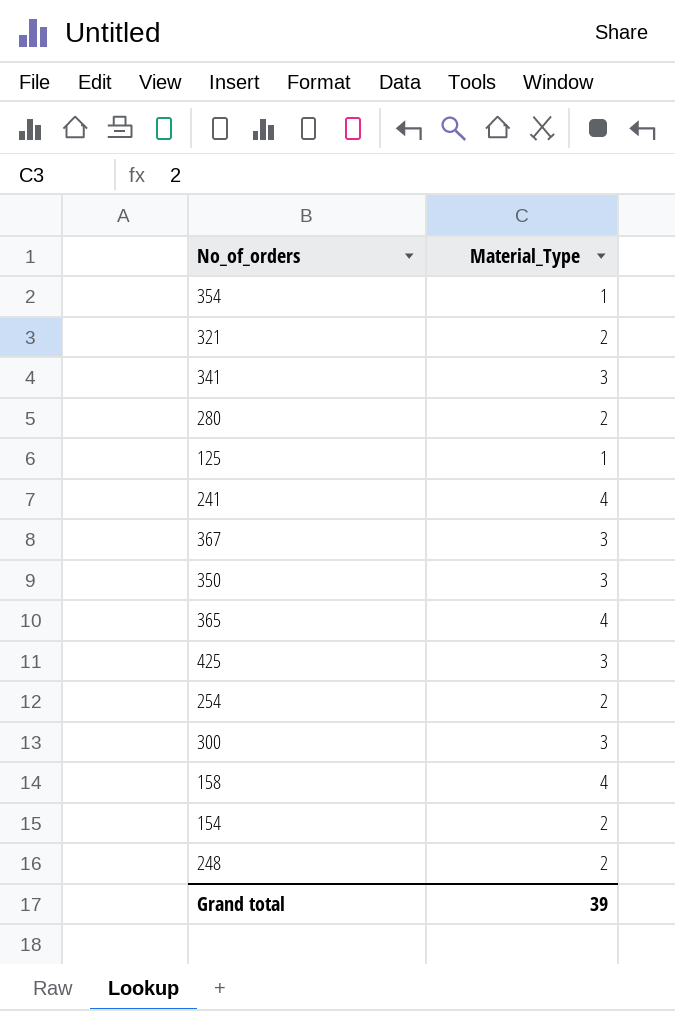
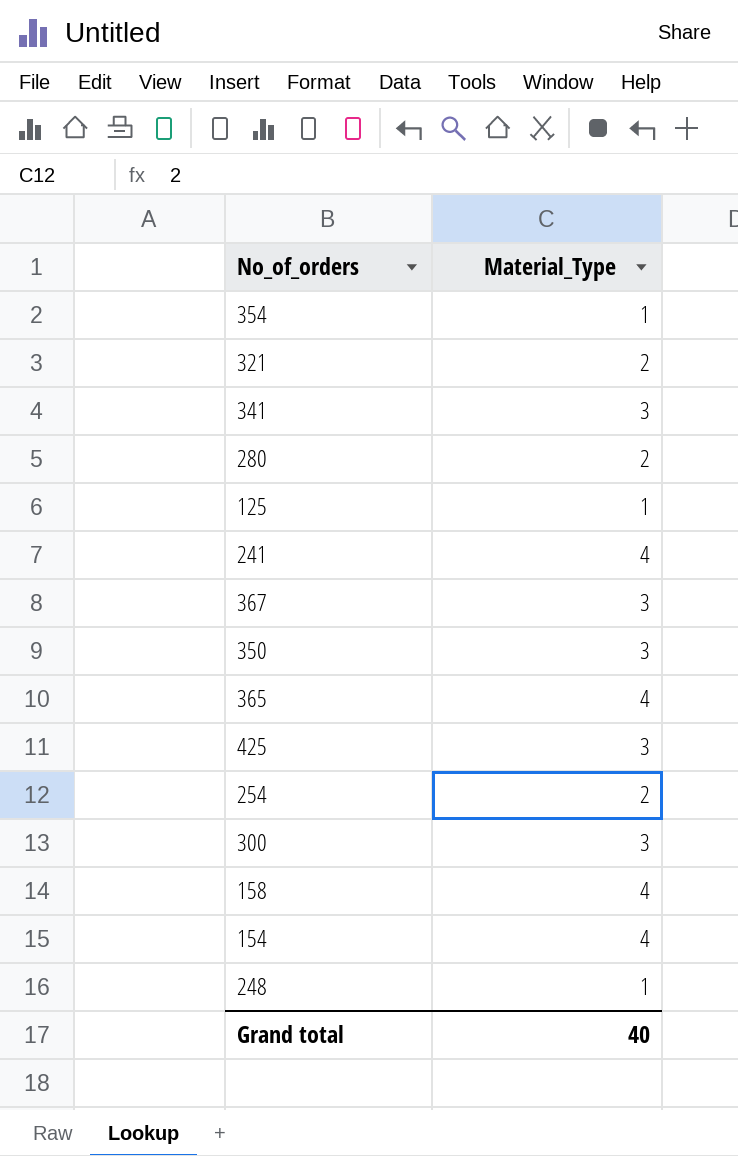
154 | Material_Type: 2 -> 4
248 | Material_Type: 2 -> 1
Grand total | Material_Type: 39 -> 40

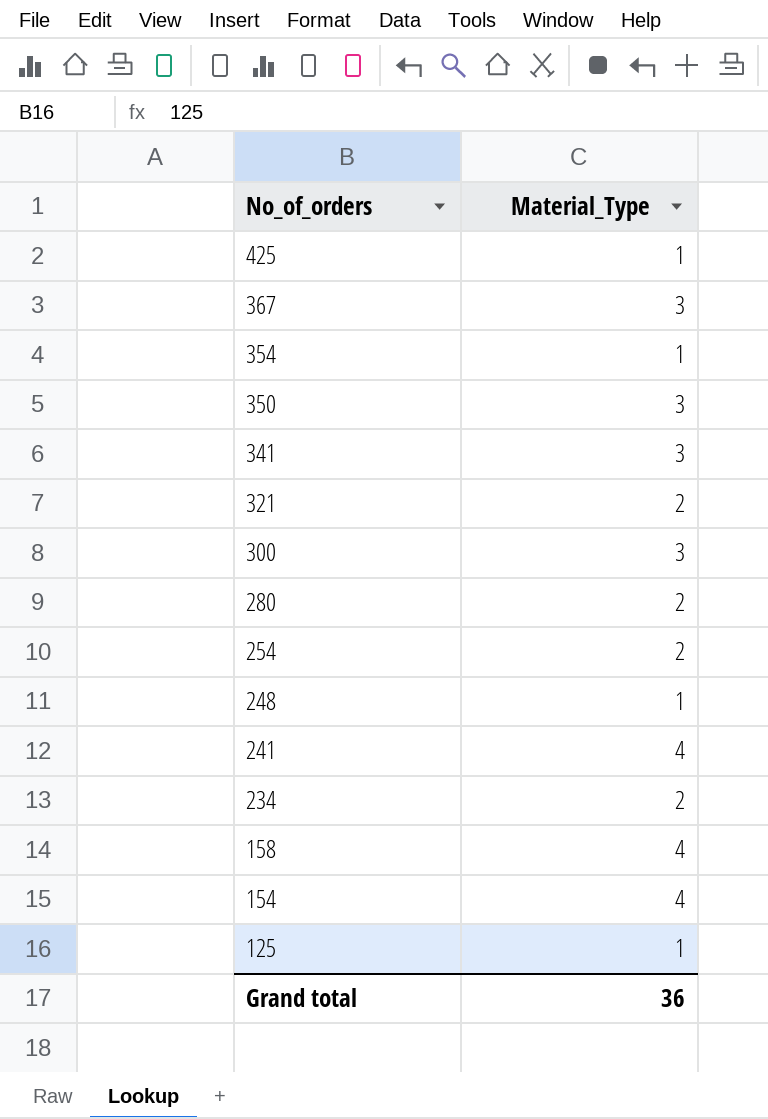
row order: none -> No_of_orders descending
row 365: 4 -> none
425 | Material_Type: 3 -> 1
row 234: none -> 2
Grand total | Material_Type: 40 -> 36

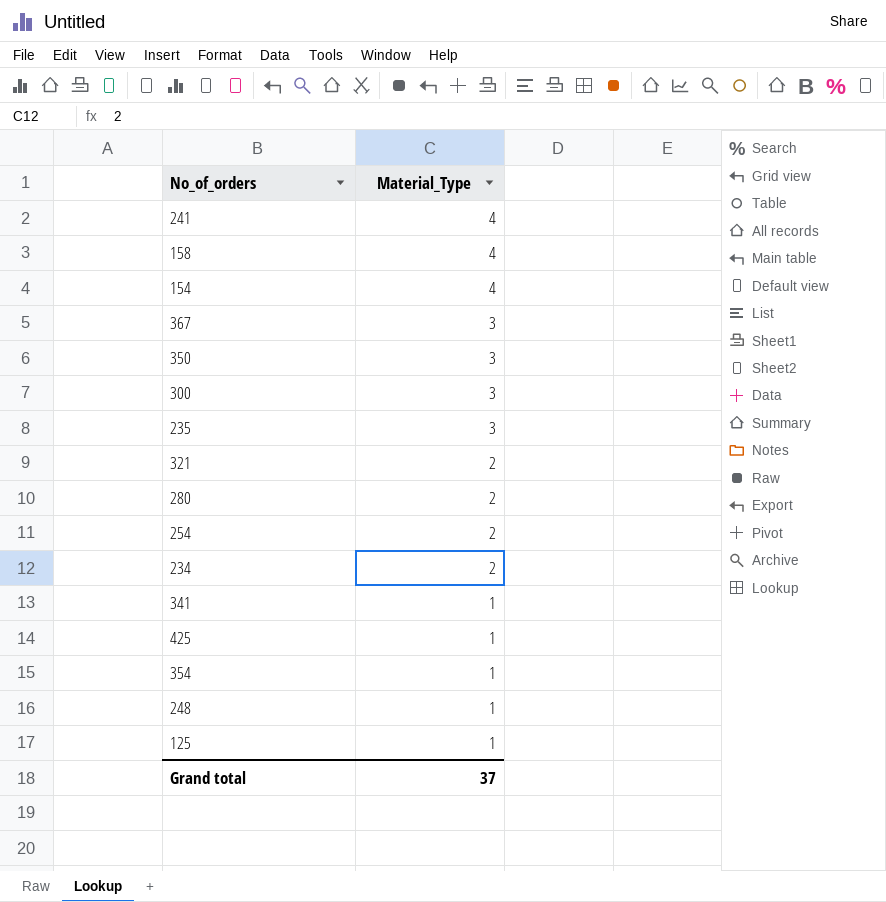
row order: No_of_orders descending -> Material_Type descending
row 235: none -> 3
341 | Material_Type: 3 -> 1
Grand total | Material_Type: 36 -> 37

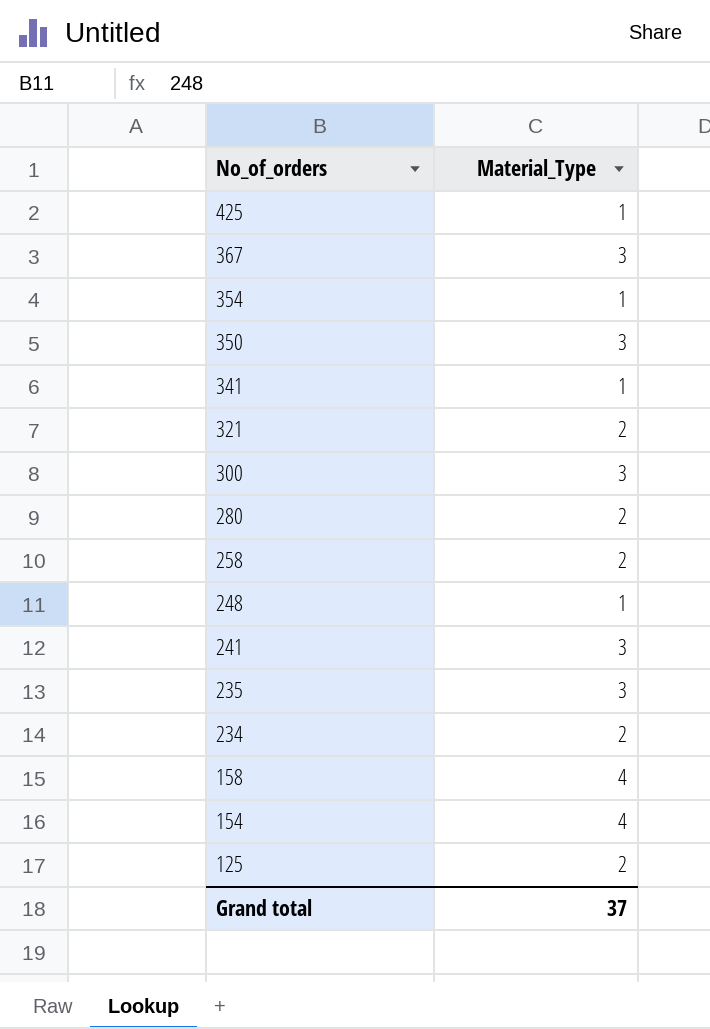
row order: Material_Type descending -> No_of_orders descending
row 254: 2 -> none
row 258: none -> 2
241 | Material_Type: 4 -> 3
125 | Material_Type: 1 -> 2

